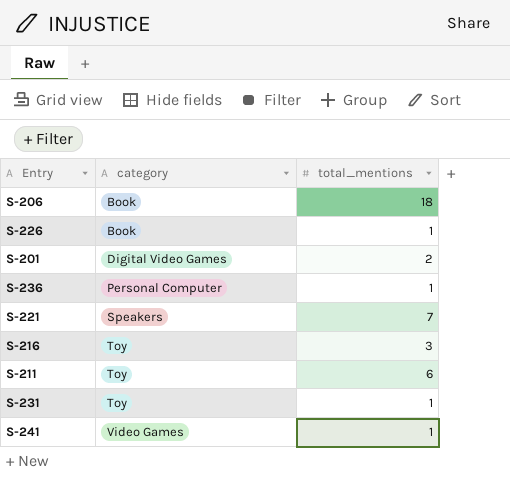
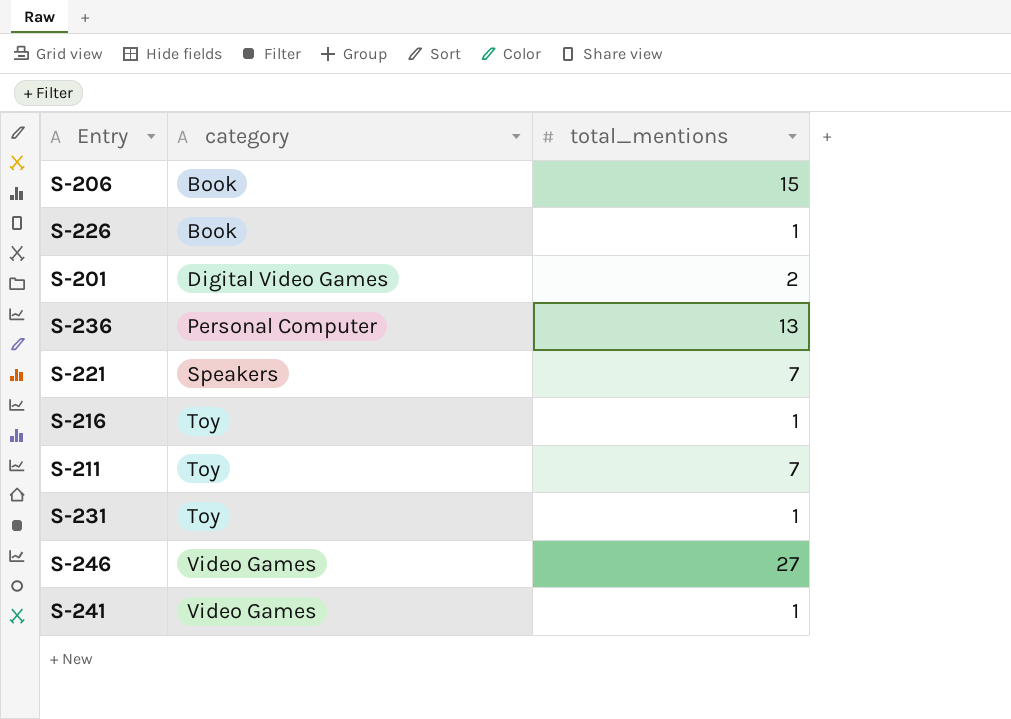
S-206 | total_mentions: 18 -> 15
S-236 | total_mentions: 1 -> 13
S-216 | total_mentions: 3 -> 1
S-211 | total_mentions: 6 -> 7
row S-246: none -> Video Games | 27

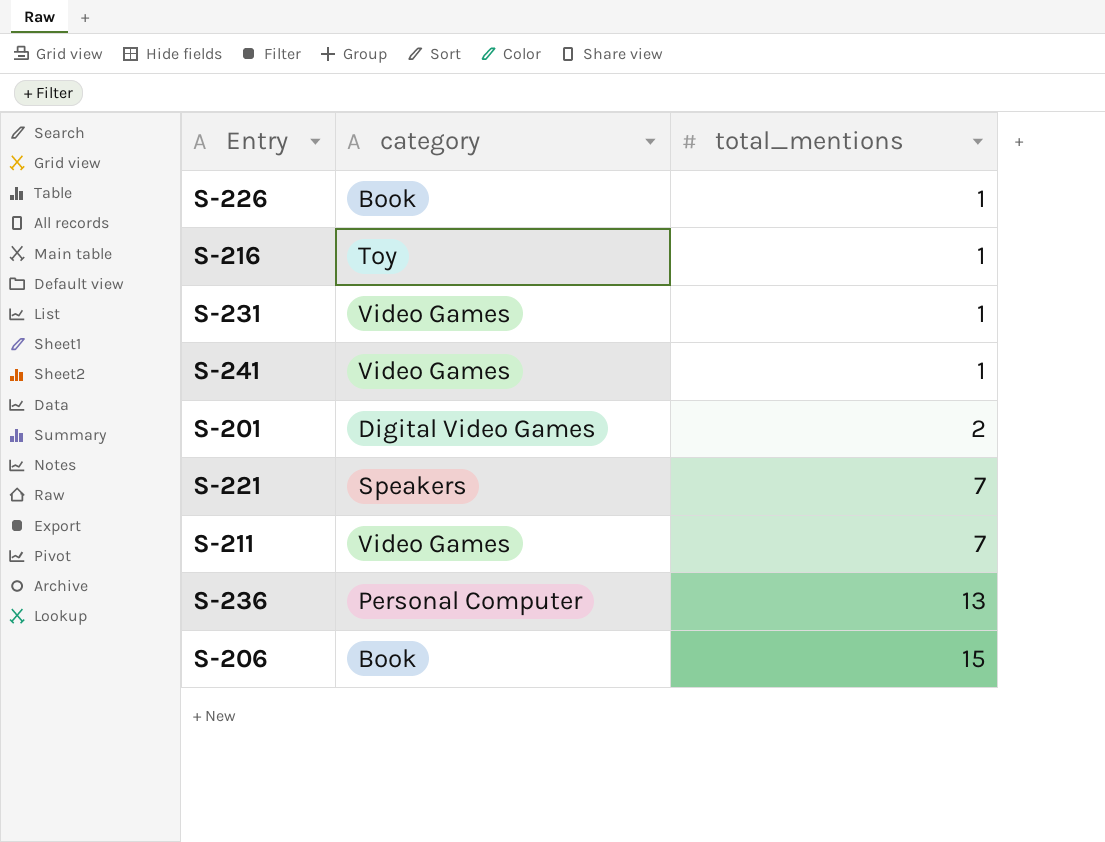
row order: category ascending -> total_mentions ascending
row S-246: Video Games | 27 -> none
S-231 | category: Toy -> Video Games
S-211 | category: Toy -> Video Games

